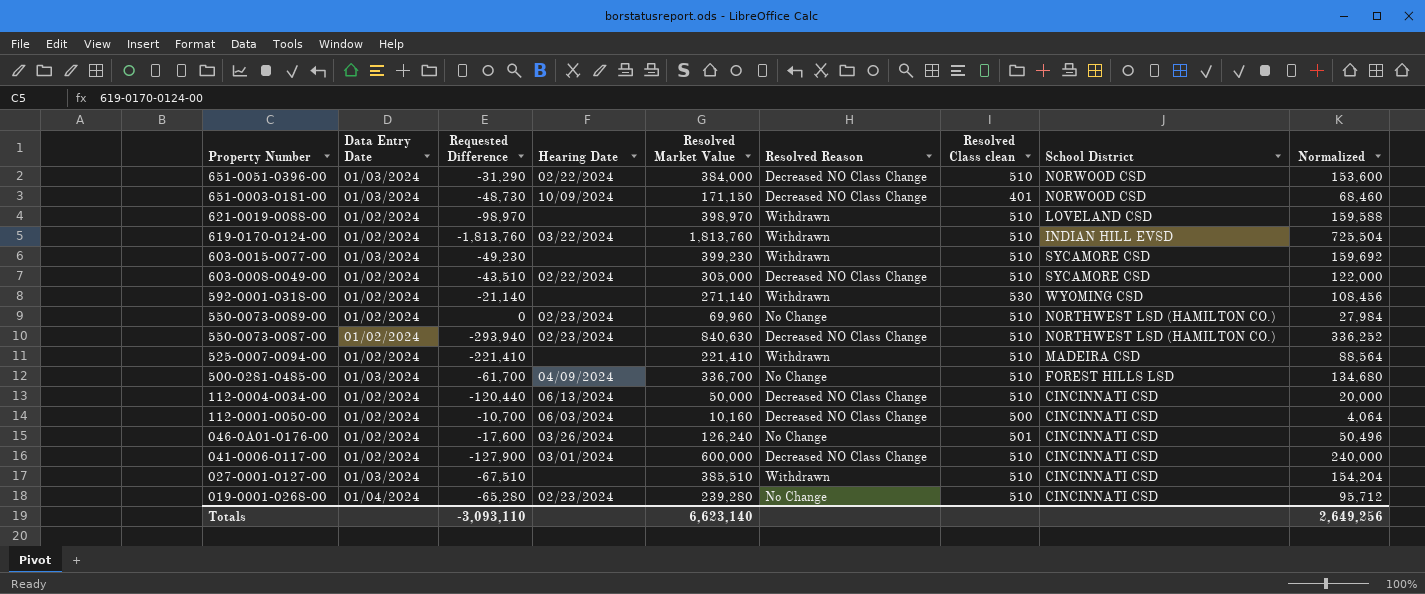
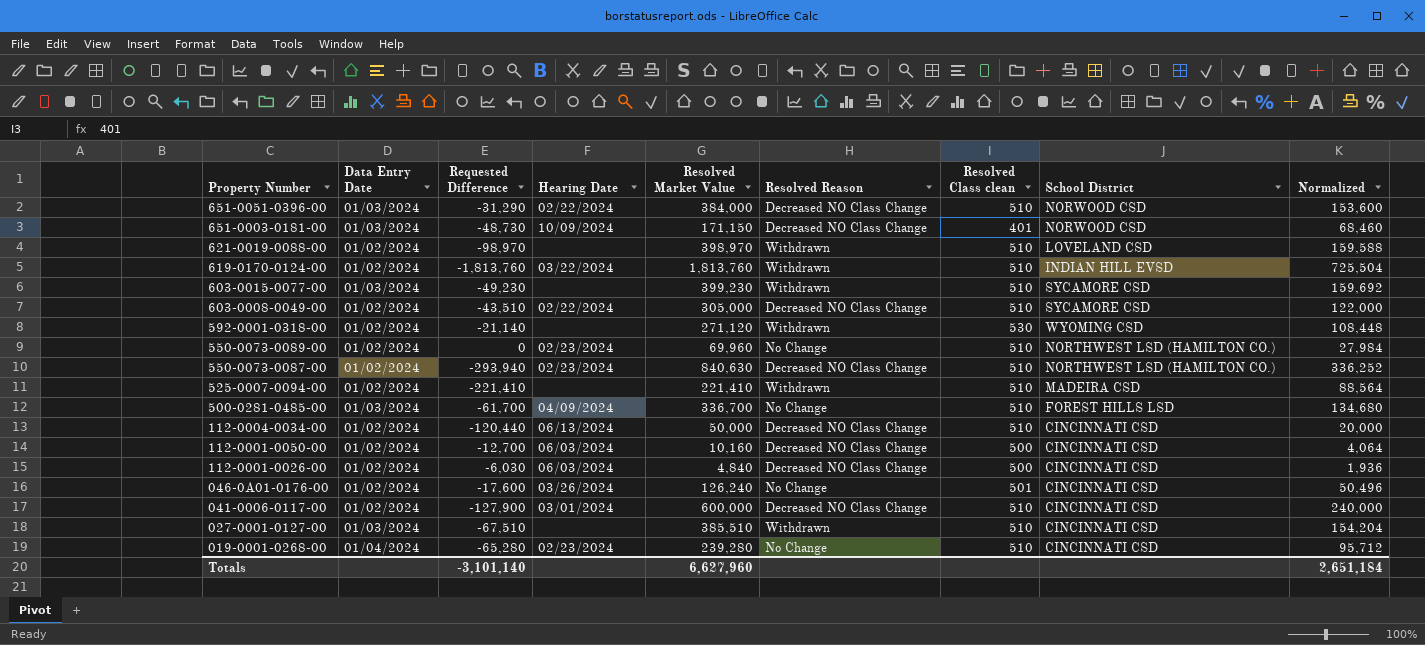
592-0001-0318-00 | Resolved Market Value: 271,140 -> 271,120
592-0001-0318-00 | Normalized: 108,456 -> 108,448
112-0001-0050-00 | Requested Difference: -10,700 -> -12,700
row 112-0001-0026-00: none -> 01/02/2024 | -6,030 | 06/03/2024 | 4,840 | Decreased NO Class Change | 500 | CINCINNATI CSD | 1,936
Totals | Requested Difference: -3,093,110 -> -3,101,140
Totals | Resolved Market Value: 6,623,140 -> 6,627,960
Totals | Normalized: 2,649,256 -> 2,651,184

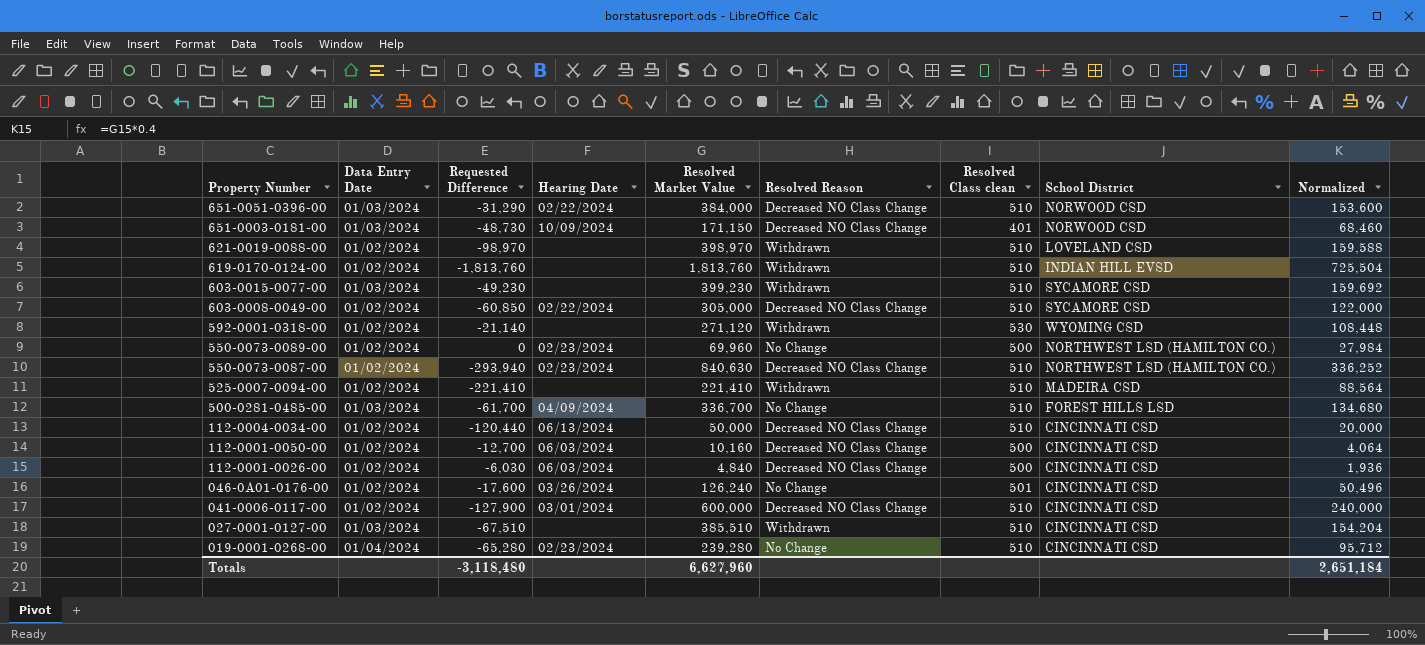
619-0170-0124-00 | Hearing Date: 03/22/2024 -> none
603-0008-0049-00 | Requested Difference: -43,510 -> -60,850
550-0073-0089-00 | Resolved Class clean: 510 -> 500
Totals | Requested Difference: -3,101,140 -> -3,118,480

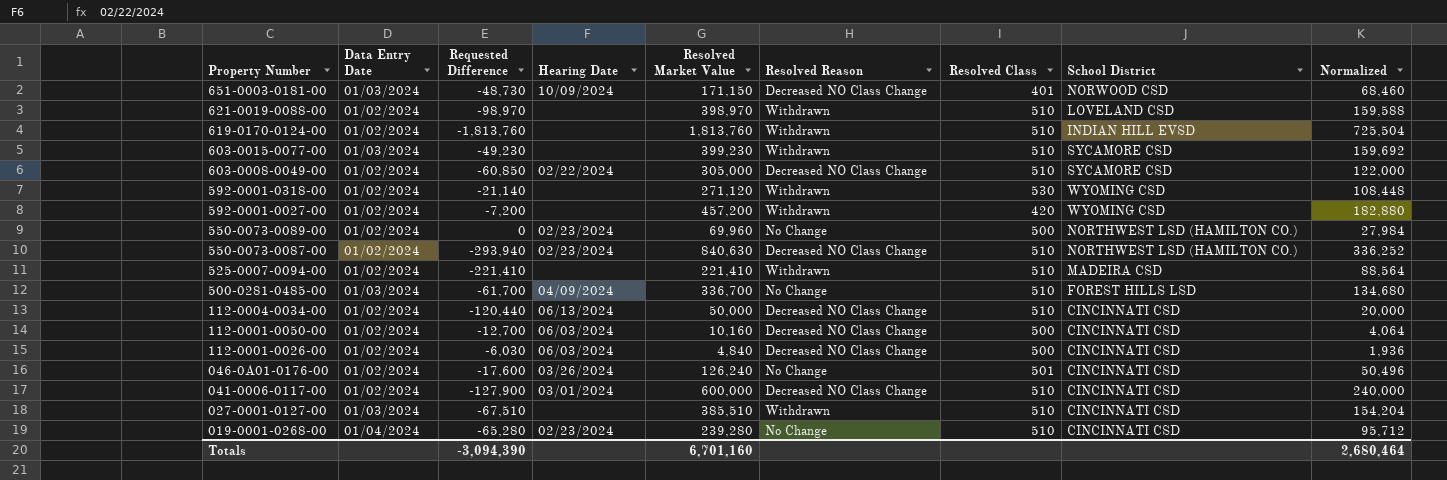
column name: Resolved Class clean -> Resolved Class
row 651-0051-0396-00: 01/03/2024 | -31,290 | 02/22/2024 | 384,000 | Decreased NO Class Change | 510 | NORWOOD CSD | 153,600 -> none
row 592-0001-0027-00: none -> 01/02/2024 | -7,200 | none | 457,200 | Withdrawn | 420 | WYOMING CSD | 182,880
Totals | Requested Difference: -3,118,480 -> -3,094,390
Totals | Resolved Market Value: 6,627,960 -> 6,701,160
Totals | Normalized: 2,651,184 -> 2,680,464

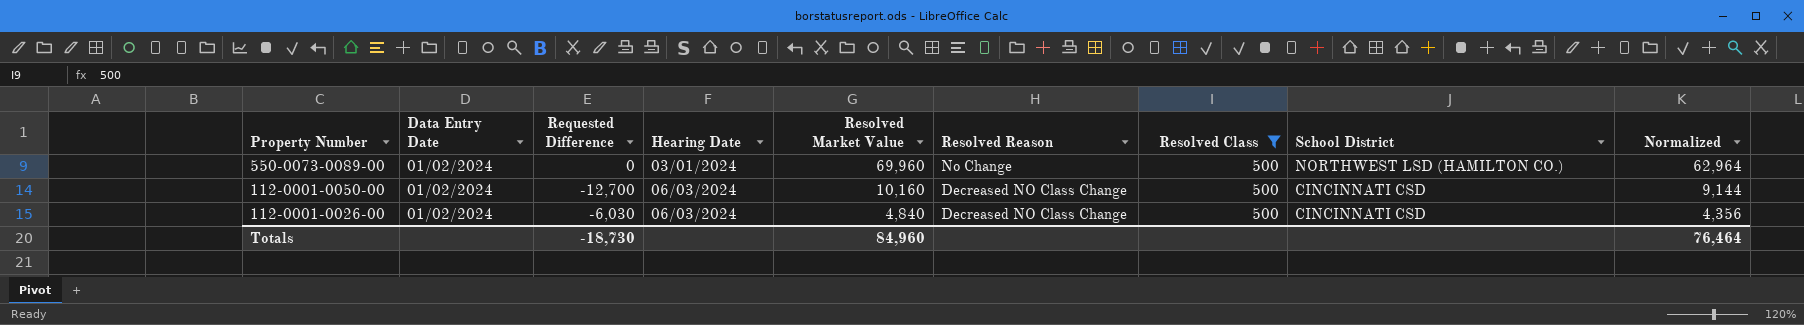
filter: none -> Resolved Class = 500
column Normalized | formula: [Resolved Market Value] * 0.4 -> [Resolved Market Value] * 0.9
550-0073-0089-00 | Hearing Date: 02/23/2024 -> 03/01/2024
Totals | Requested Difference: -3,094,390 -> -18,730
Totals | Resolved Market Value: 6,701,160 -> 84,960
Totals | Normalized: 2,680,464 -> 76,464

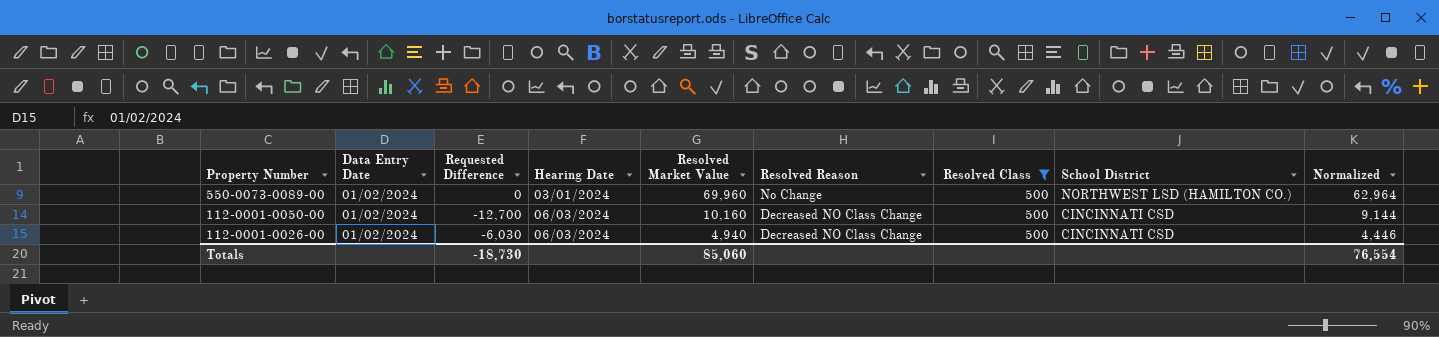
112-0001-0026-00 | Resolved Market Value: 4,840 -> 4,940
112-0001-0026-00 | Normalized: 4,356 -> 4,446
Totals | Resolved Market Value: 84,960 -> 85,060
Totals | Normalized: 76,464 -> 76,554

